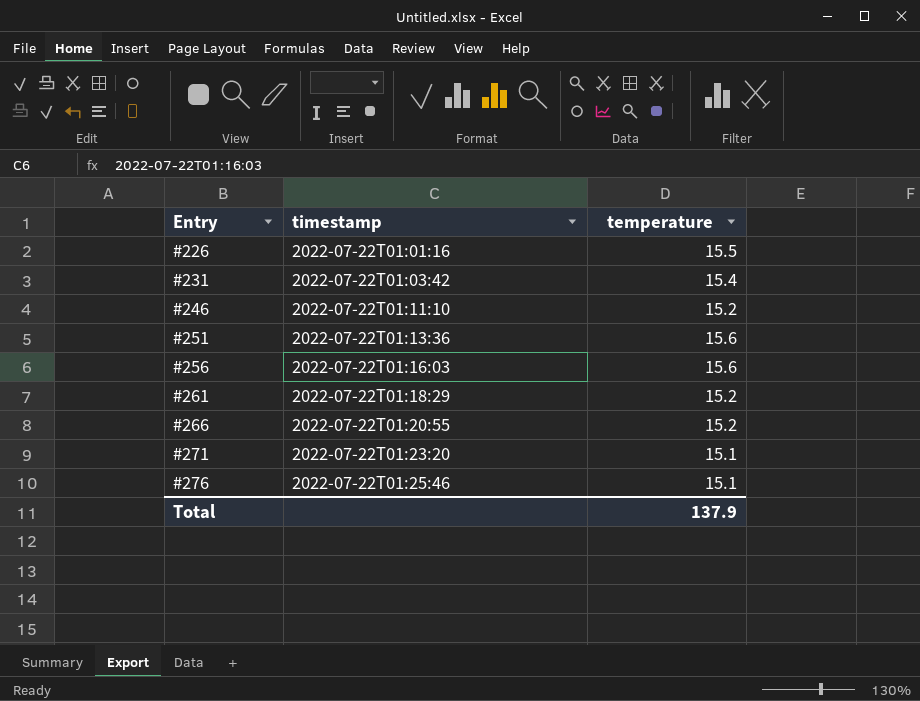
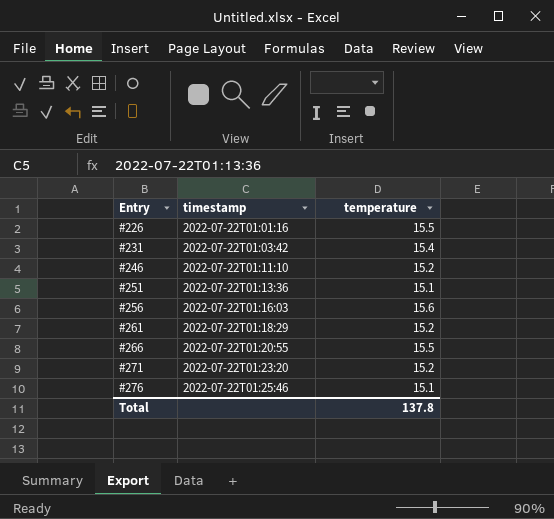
#251 | temperature: 15.6 -> 15.1
#266 | temperature: 15.2 -> 15.5
#271 | temperature: 15.1 -> 15.2
Total | temperature: 137.9 -> 137.8

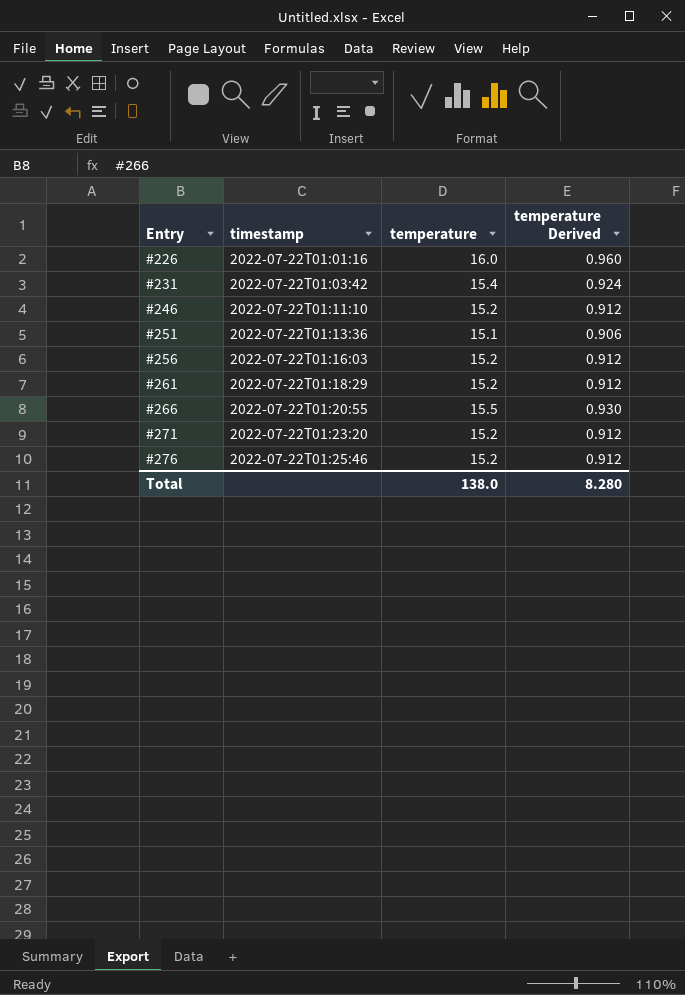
column temperature Derived | formula: none -> [temperature] * 0.06
#226 | temperature: 15.5 -> 16.0
#256 | temperature: 15.6 -> 15.2
#276 | temperature: 15.1 -> 15.2
Total | temperature: 137.8 -> 138.0

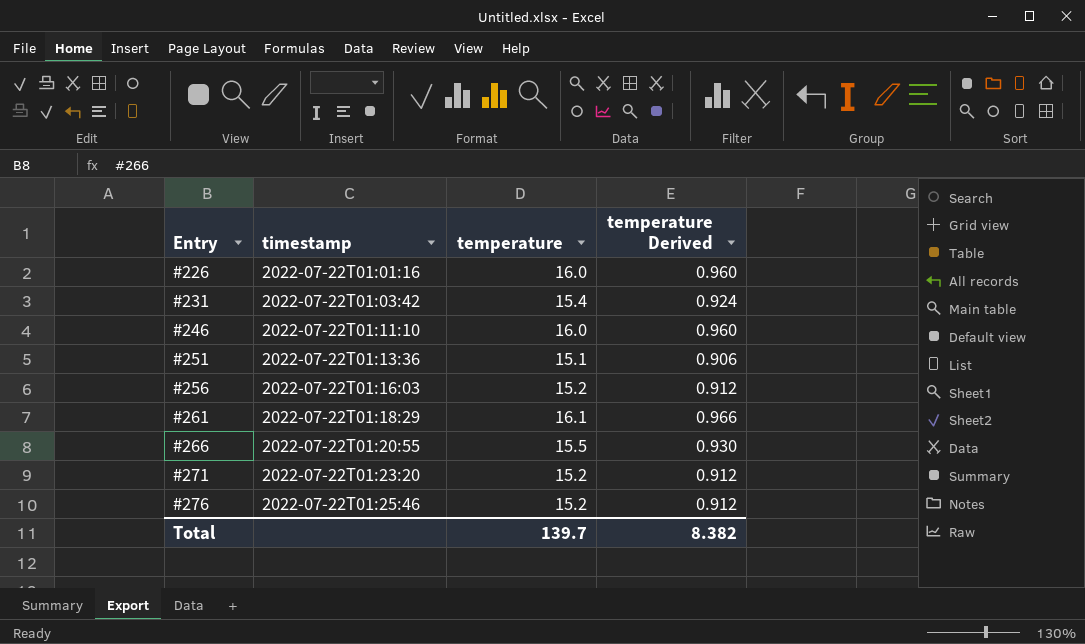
#246 | temperature: 15.2 -> 16.0
#246 | temperature Derived: 0.912 -> 0.960
#261 | temperature: 15.2 -> 16.1
#261 | temperature Derived: 0.912 -> 0.966
Total | temperature: 138.0 -> 139.7
Total | temperature Derived: 8.280 -> 8.382

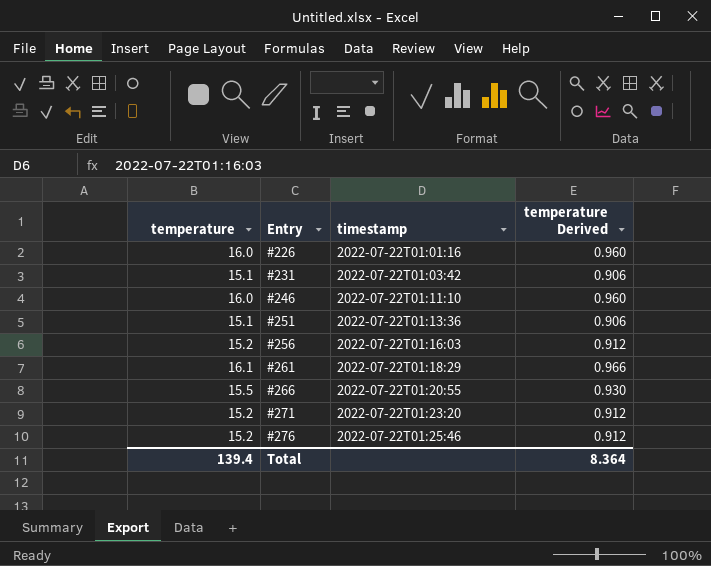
column temperature | position: 3 -> 1
#231 | temperature: 15.4 -> 15.1
#231 | temperature Derived: 0.924 -> 0.906
Total | temperature: 139.7 -> 139.4
Total | temperature Derived: 8.382 -> 8.364

